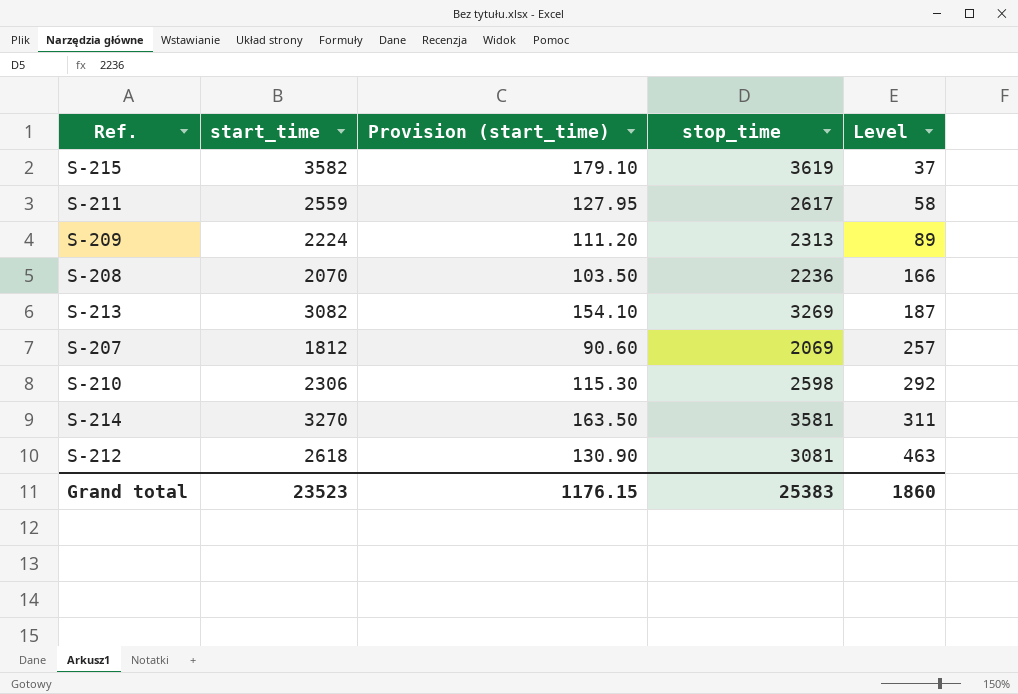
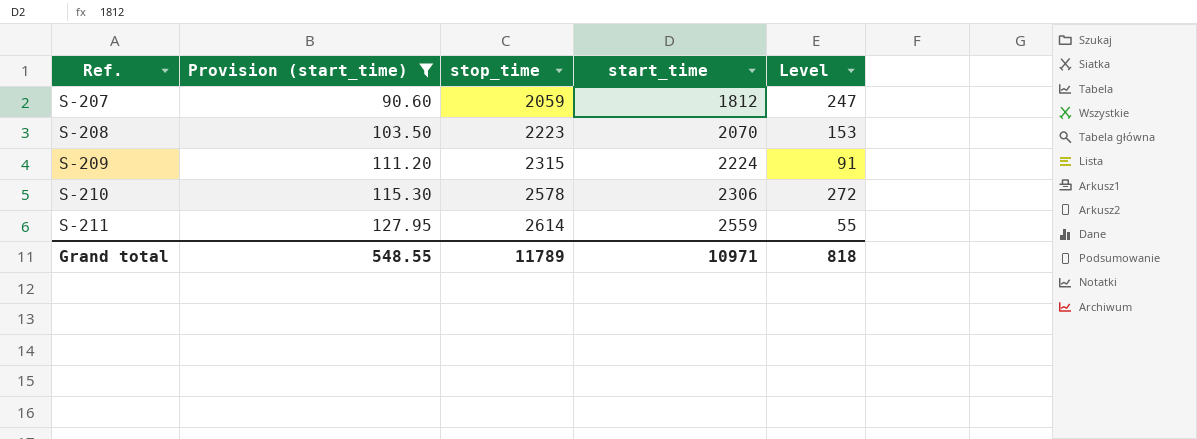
filter: none -> Provision (start_time) <= 127.95
row order: Level ascending -> Ref. ascending
column start_time | position: 2 -> 4
S-207 | stop_time: 2069 -> 2059
S-207 | Level: 257 -> 247
S-208 | stop_time: 2236 -> 2223
S-208 | Level: 166 -> 153
S-209 | stop_time: 2313 -> 2315
S-209 | Level: 89 -> 91
S-210 | stop_time: 2598 -> 2578
S-210 | Level: 292 -> 272
S-211 | stop_time: 2617 -> 2614
S-211 | Level: 58 -> 55
Grand total | Provision (start_time): 1176.15 -> 548.55
Grand total | stop_time: 25383 -> 11789
Grand total | start_time: 23523 -> 10971
Grand total | Level: 1860 -> 818

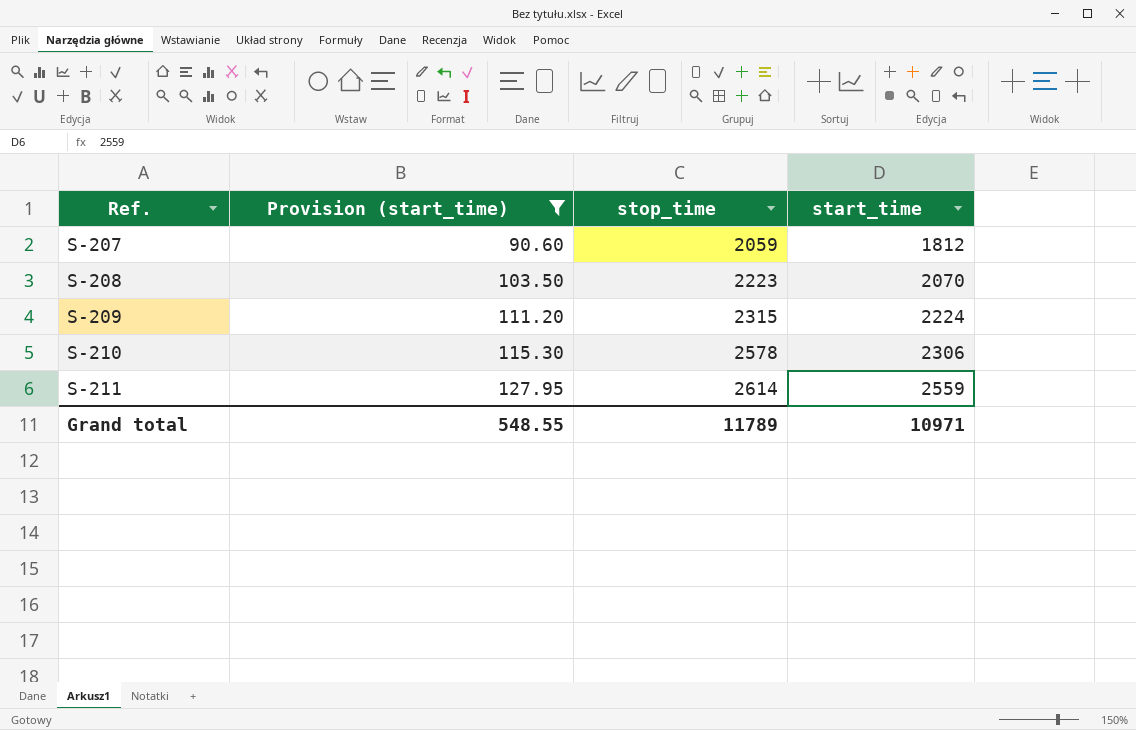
column Level | formula: [stop_time] - [start_time] -> none

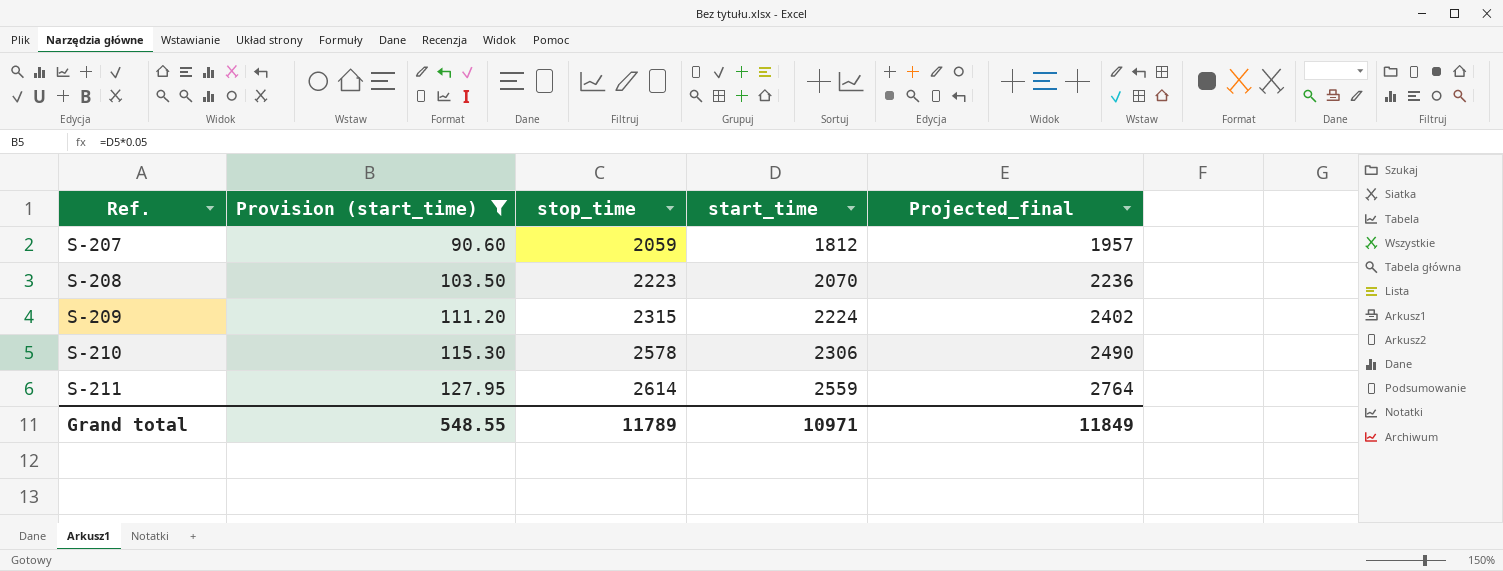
column Projected_final | formula: none -> [start_time] * 1.08

